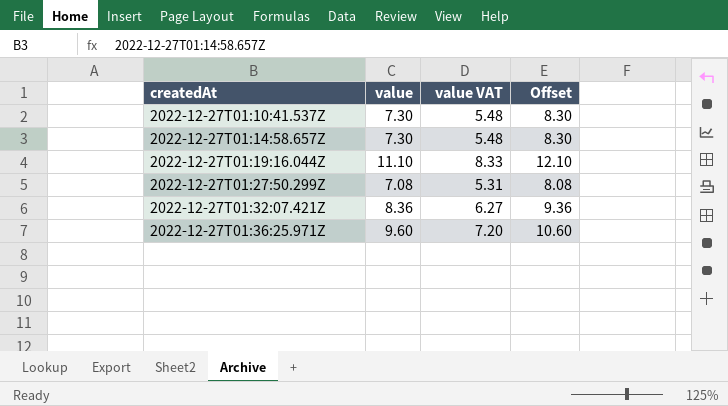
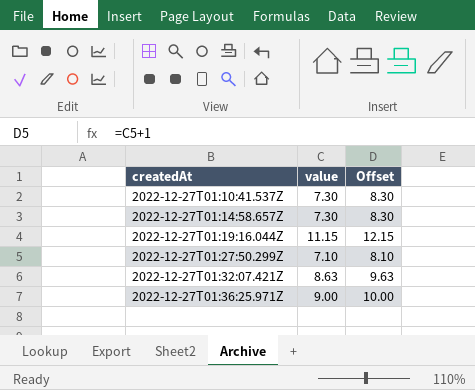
column value VAT | formula: [value] * 0.75 -> none
2022-12-27T01:19:16.044Z | value: 11.10 -> 11.15
2022-12-27T01:19:16.044Z | Offset: 12.10 -> 12.15
2022-12-27T01:27:50.299Z | value: 7.08 -> 7.10
2022-12-27T01:27:50.299Z | Offset: 8.08 -> 8.10
2022-12-27T01:32:07.421Z | value: 8.36 -> 8.63
2022-12-27T01:32:07.421Z | Offset: 9.36 -> 9.63
2022-12-27T01:36:25.971Z | value: 9.60 -> 9.00
2022-12-27T01:36:25.971Z | Offset: 10.60 -> 10.00

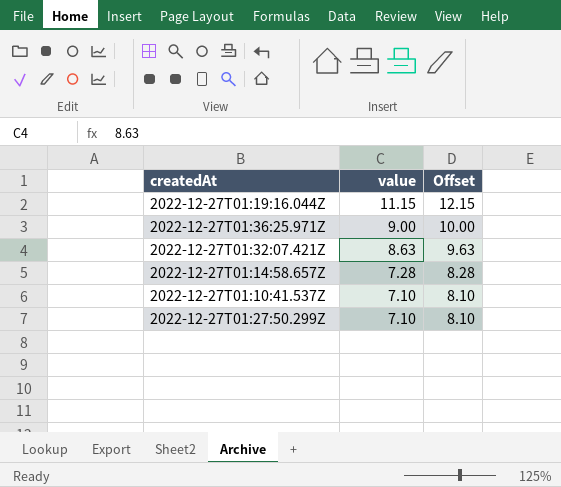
row order: createdAt ascending -> value descending
2022-12-27T01:14:58.657Z | value: 7.30 -> 7.28
2022-12-27T01:14:58.657Z | Offset: 8.30 -> 8.28
2022-12-27T01:10:41.537Z | value: 7.30 -> 7.10
2022-12-27T01:10:41.537Z | Offset: 8.30 -> 8.10

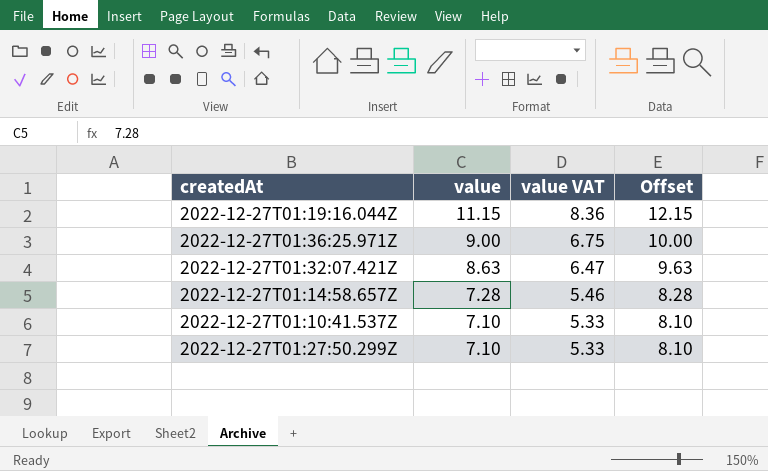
column value VAT | formula: none -> [value] * 0.75

